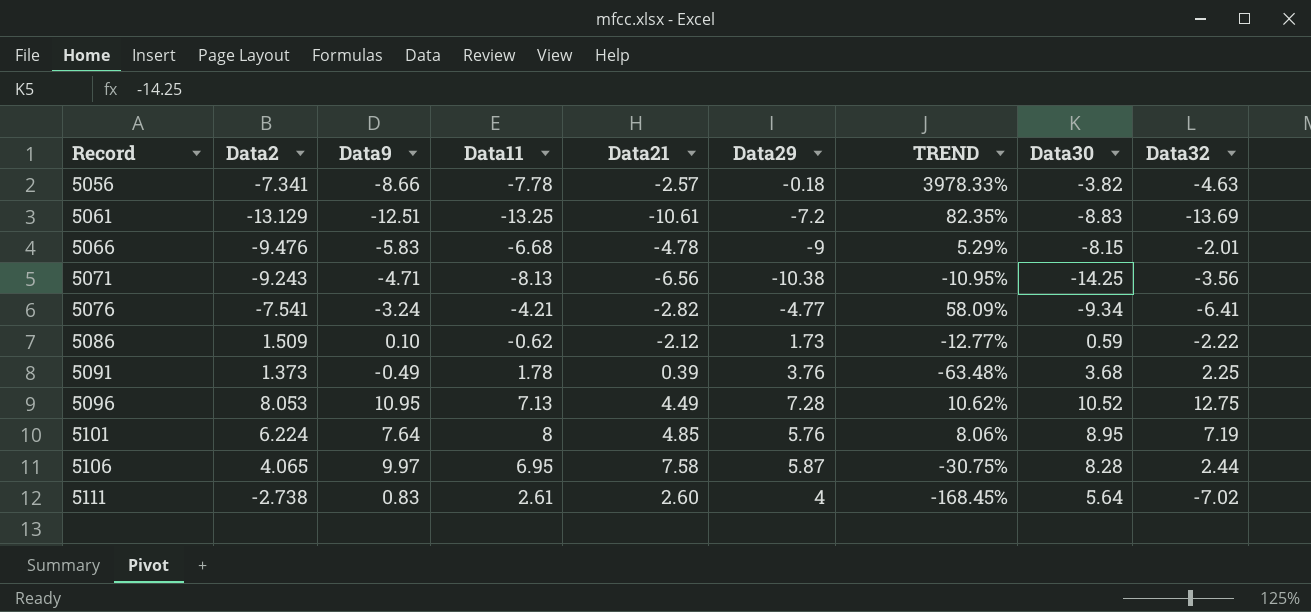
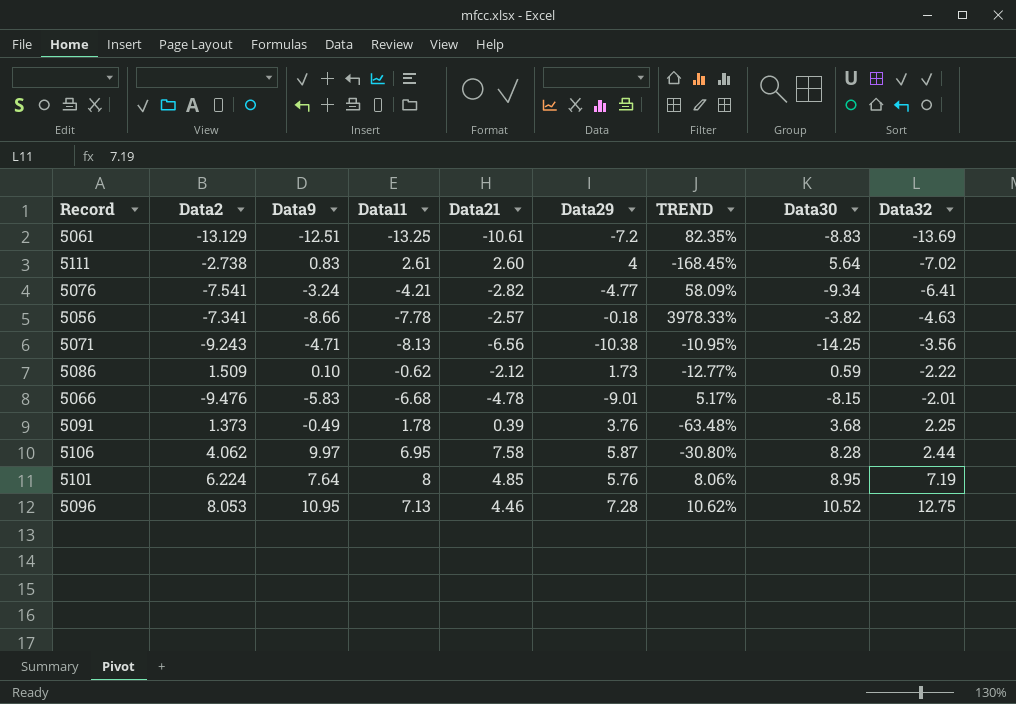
row order: Record ascending -> Data32 ascending
5066 | Data29: -9 -> -9.01
5066 | TREND: 5.29% -> 5.17%
5106 | Data2: 4.065 -> 4.062
5106 | TREND: -30.75% -> -30.80%
5096 | Data21: 4.49 -> 4.46

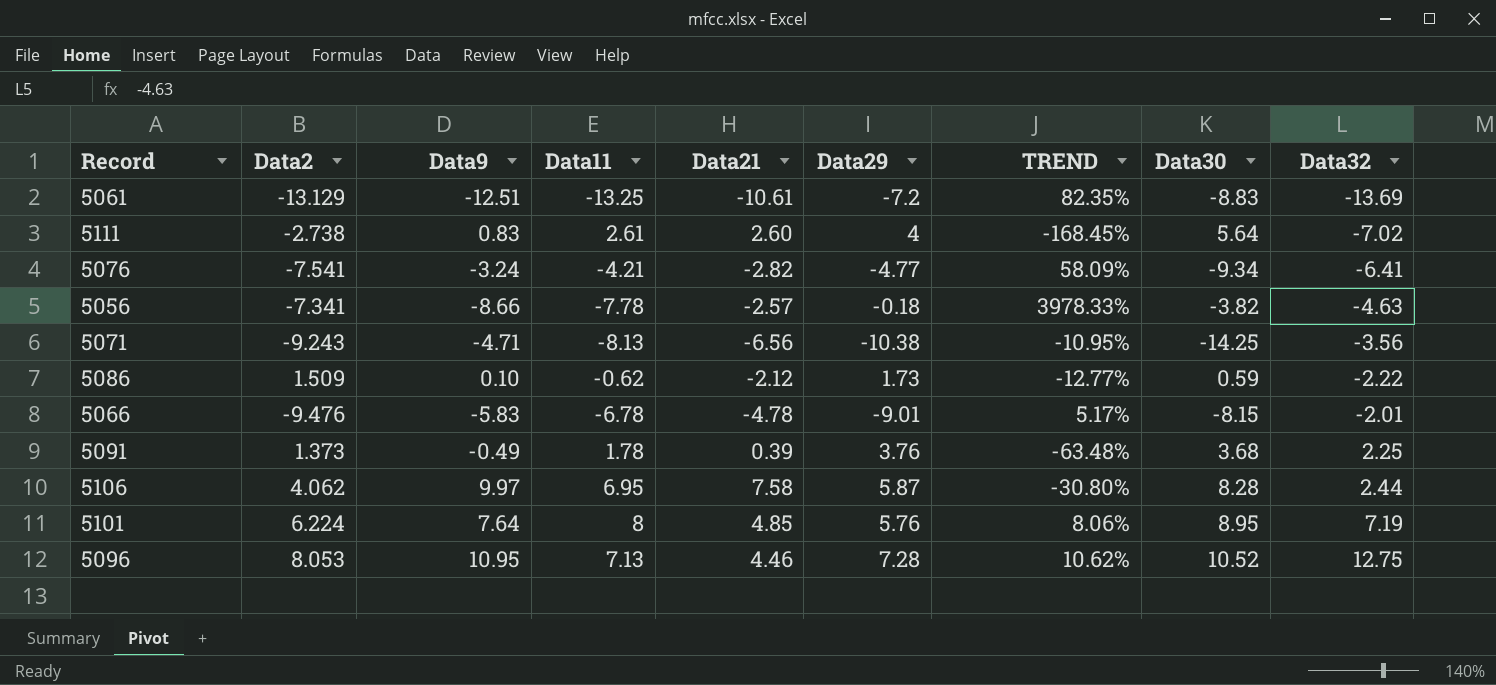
5066 | Data11: -6.68 -> -6.78

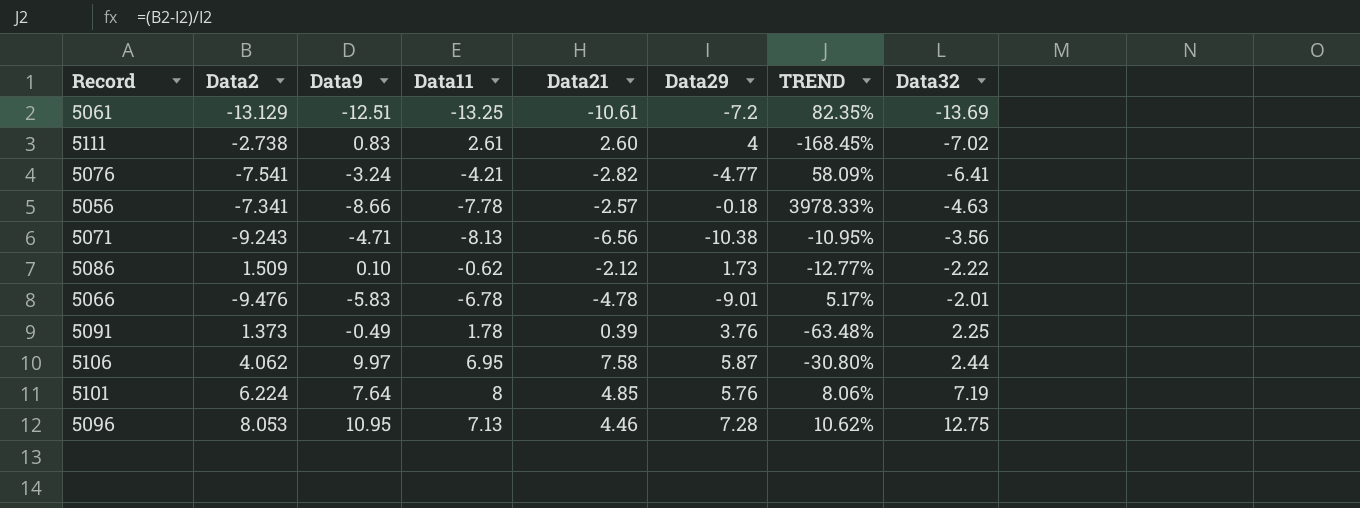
column Data30 | position: 8 -> none

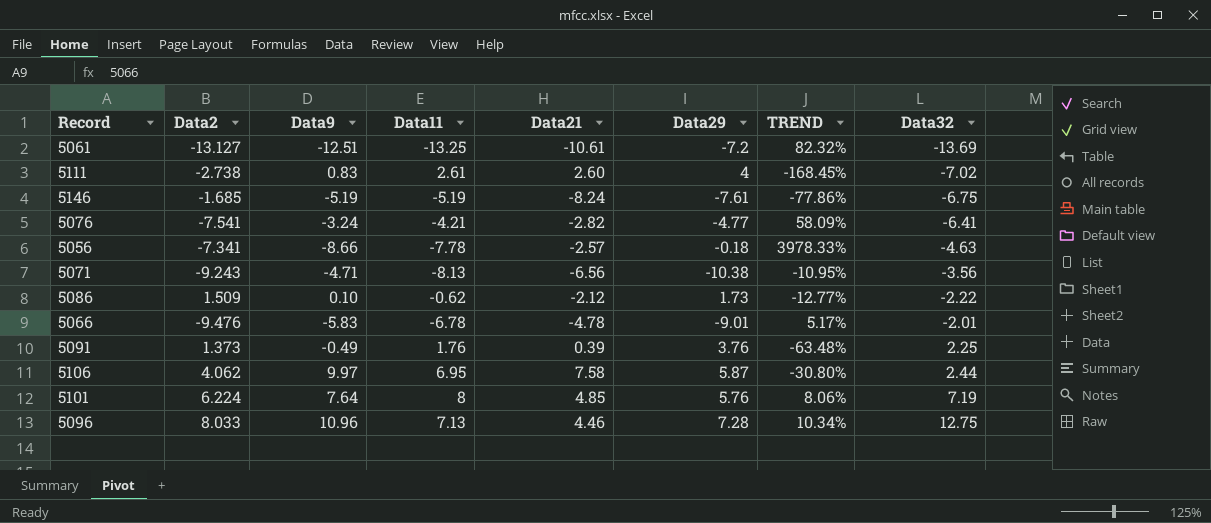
5061 | Data2: -13.129 -> -13.127
5061 | TREND: 82.35% -> 82.32%
row 5146: none -> -1.685 | -5.19 | -5.19 | -8.24 | -7.61 | -77.86% | -6.75
5091 | Data11: 1.78 -> 1.76
5096 | Data2: 8.053 -> 8.033
5096 | Data9: 10.95 -> 10.96
5096 | TREND: 10.62% -> 10.34%

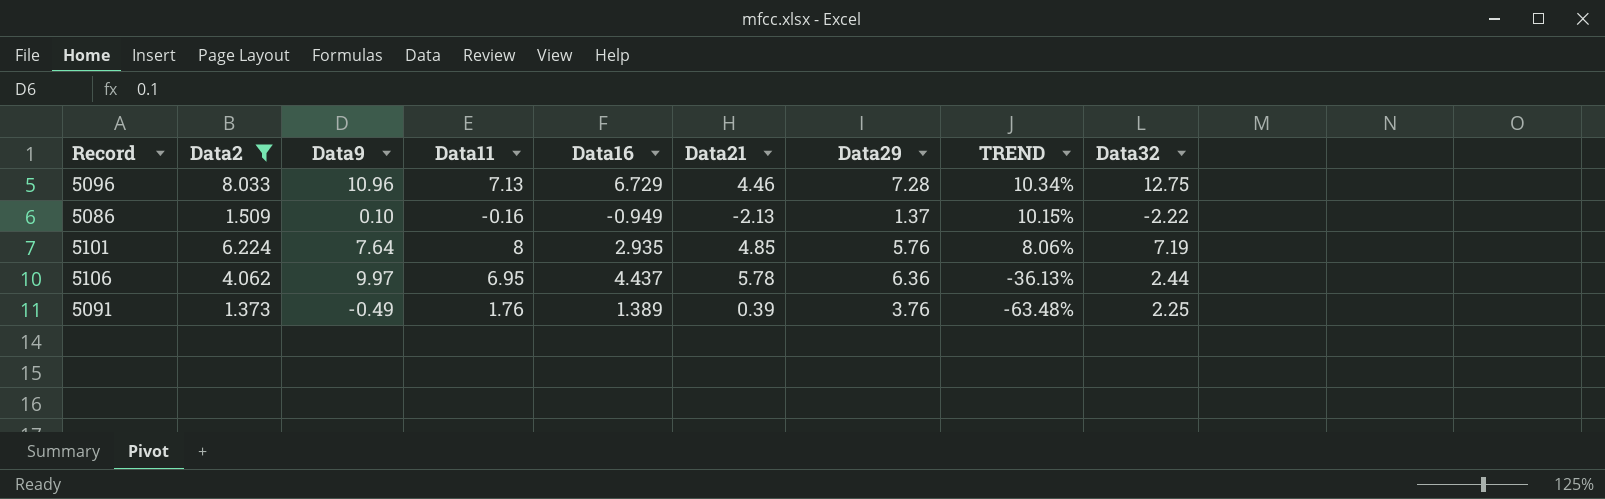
filter: none -> Data2 >= 1.373
row order: Data32 ascending -> TREND descending
column Data16 | position: none -> 5
5086 | Data11: -0.62 -> -0.16
5086 | Data21: -2.12 -> -2.13
5086 | Data29: 1.73 -> 1.37
5086 | TREND: -12.77% -> 10.15%
5106 | Data21: 7.58 -> 5.78
5106 | Data29: 5.87 -> 6.36
5106 | TREND: -30.80% -> -36.13%

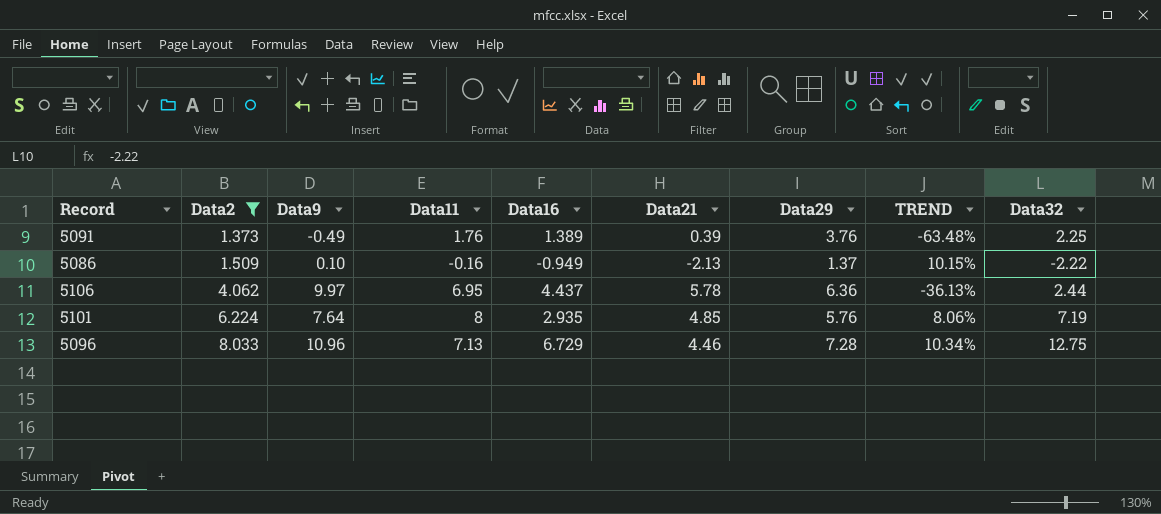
row order: TREND descending -> Data2 ascending

